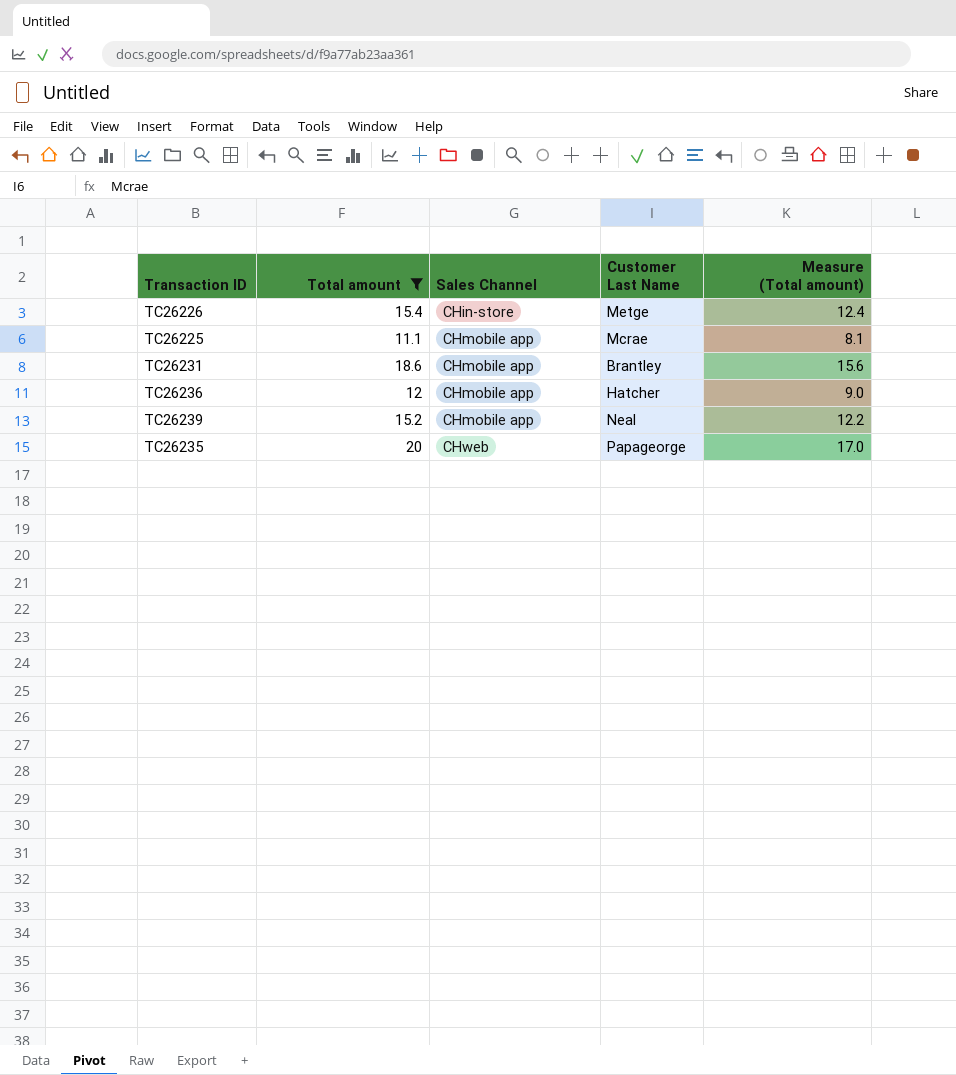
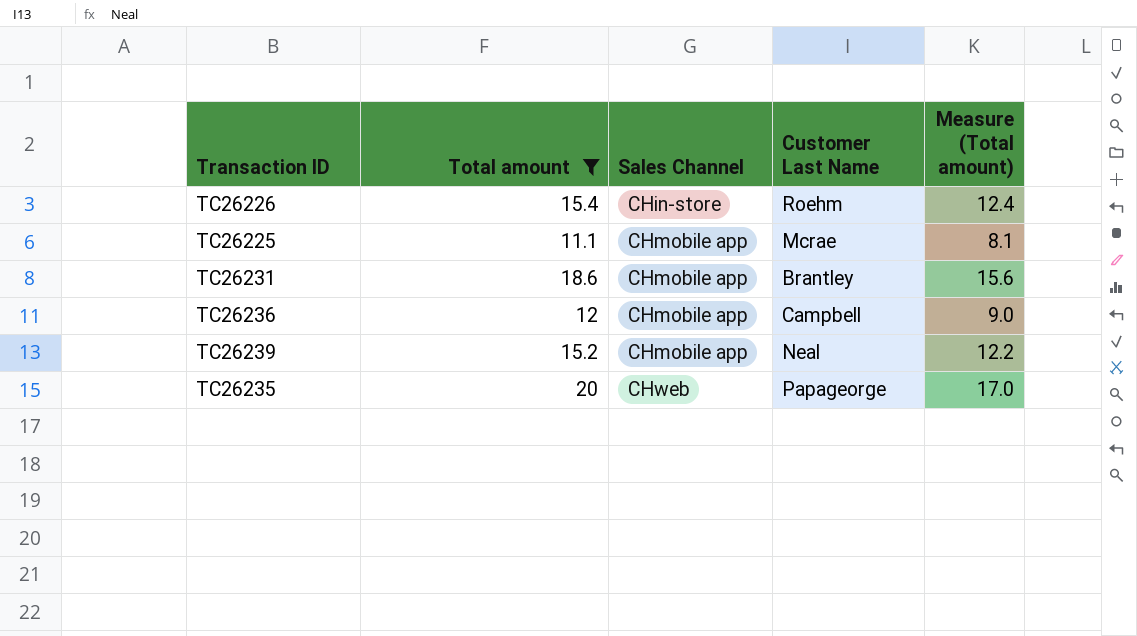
TC26226 | Customer Last Name: Metge -> Roehm
TC26236 | Customer Last Name: Hatcher -> Campbell

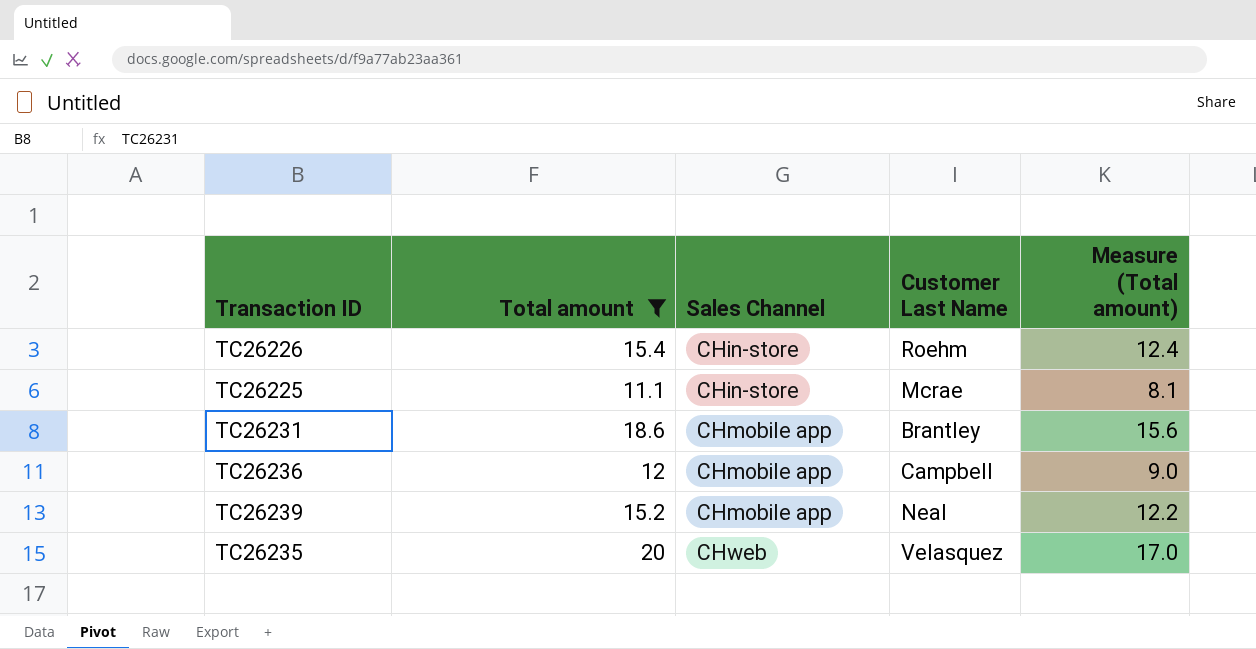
TC26225 | Sales Channel: CHmobile app -> CHin-store
TC26235 | Customer Last Name: Papageorge -> Velasquez

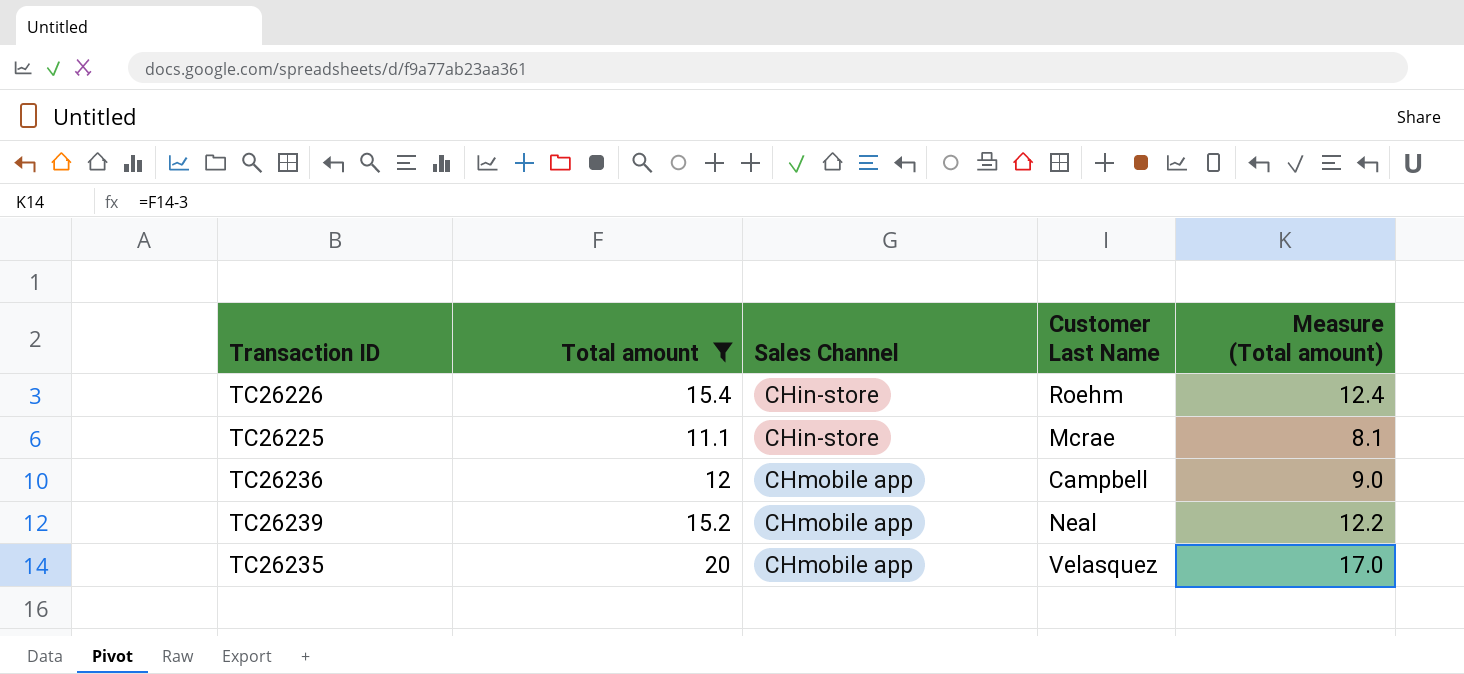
row TC26231: 18.6 | CHmobile app | Brantley | 15.6 -> none
TC26235 | Sales Channel: CHweb -> CHmobile app

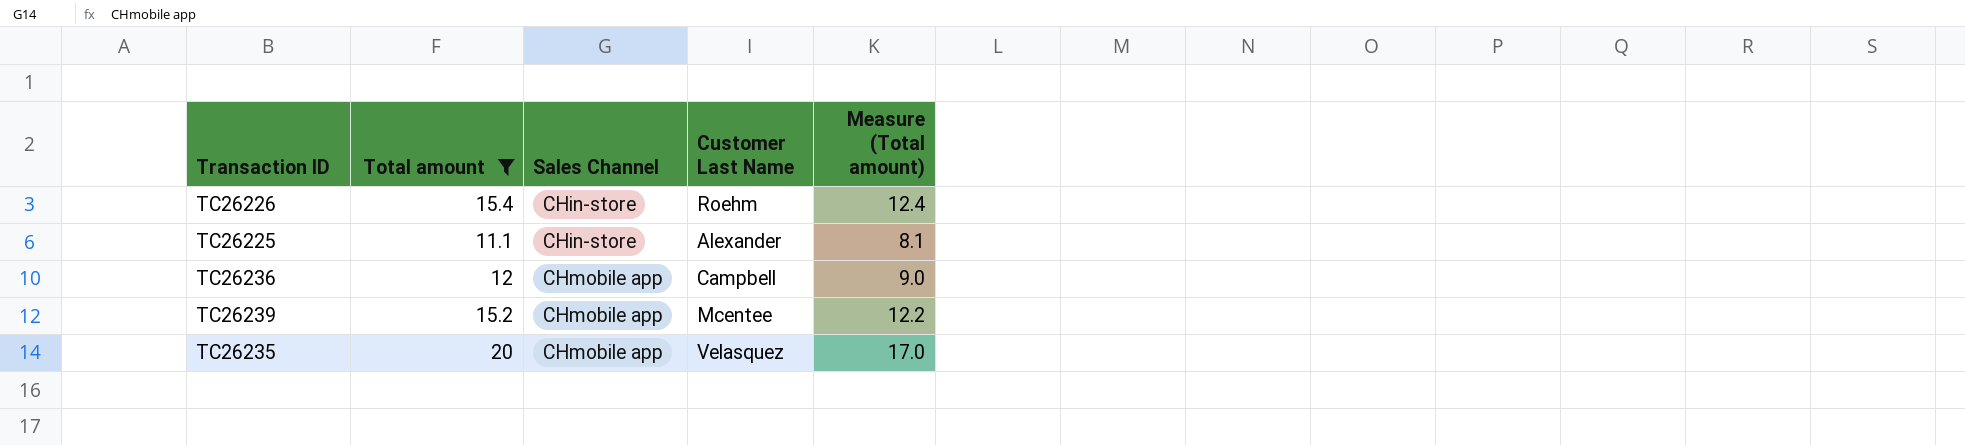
TC26225 | Customer Last Name: Mcrae -> Alexander
TC26239 | Customer Last Name: Neal -> Mcentee

